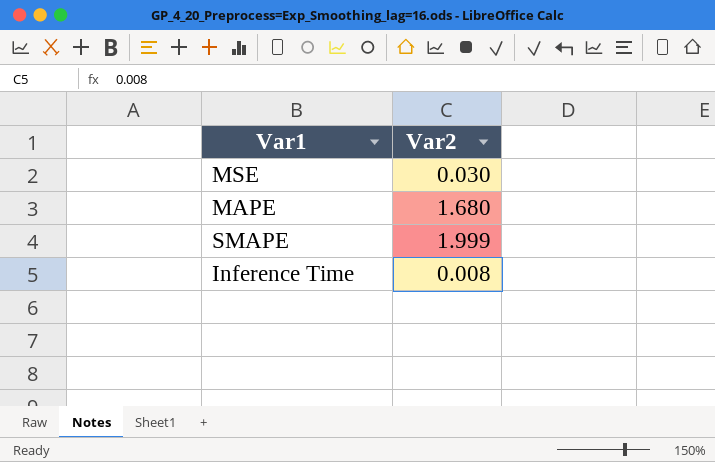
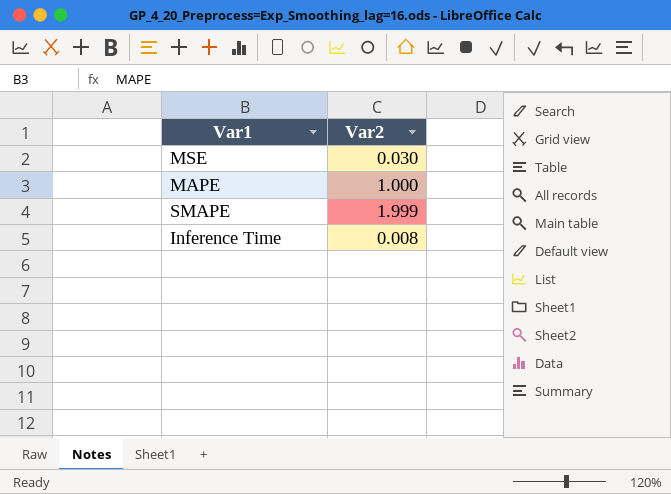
MAPE | Var2: 1.680 -> 1.000

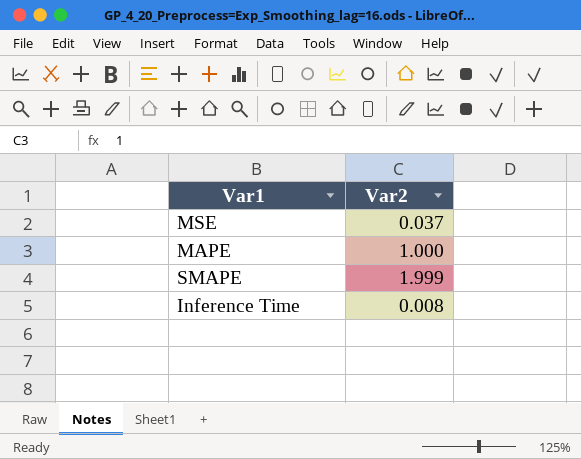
MSE | Var2: 0.030 -> 0.037

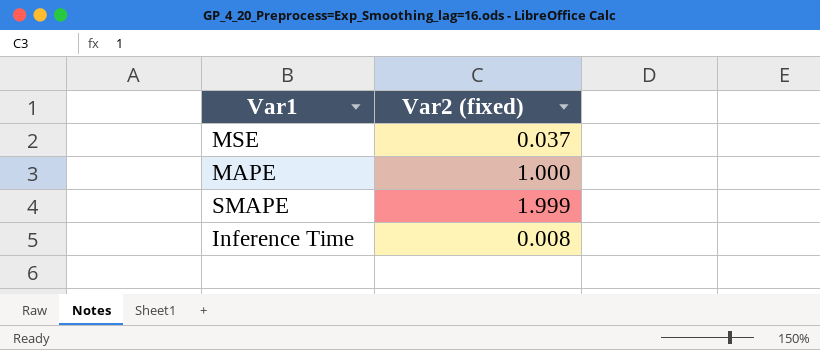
column name: Var2 -> Var2 (fixed)

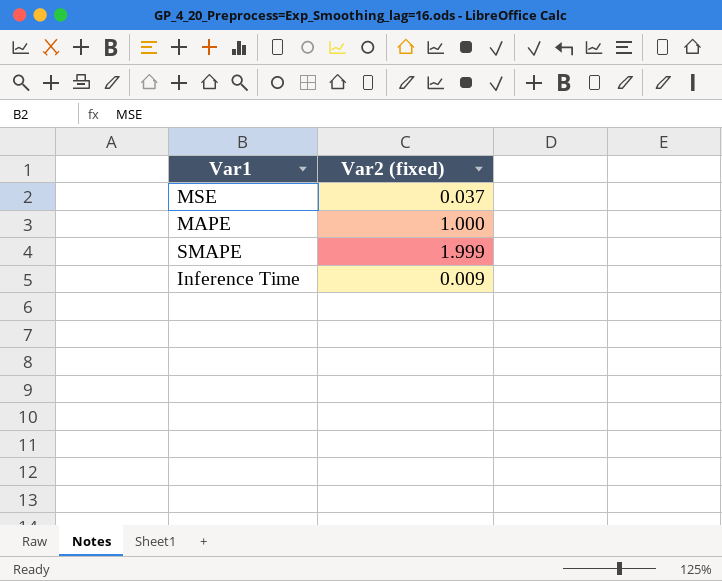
Inference Time | Var2 (fixed): 0.008 -> 0.009

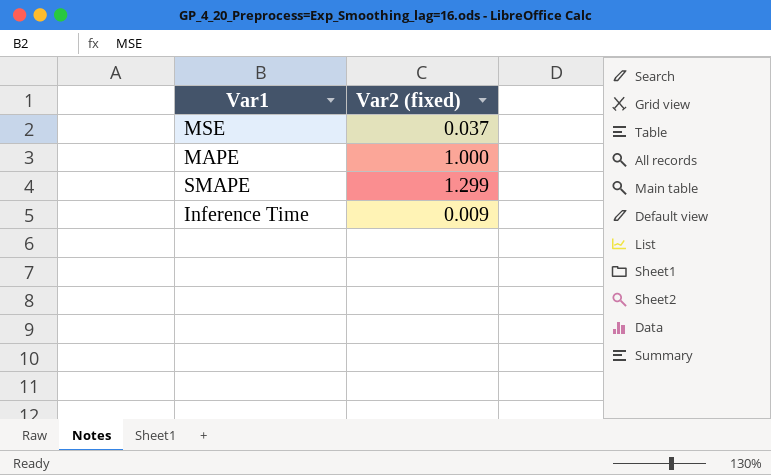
SMAPE | Var2 (fixed): 1.999 -> 1.299

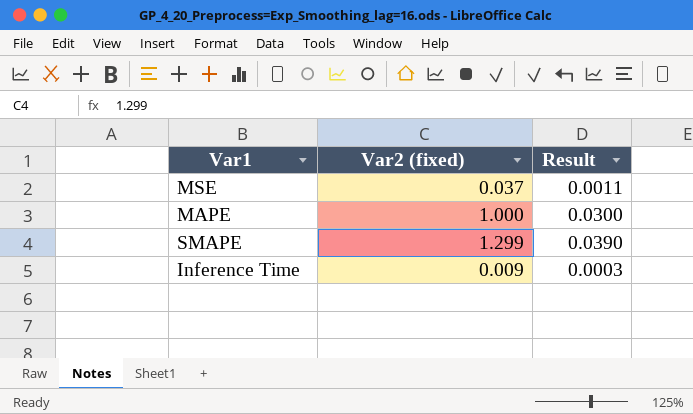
column Result | formula: none -> [Var2 (fixed)] * 0.03

